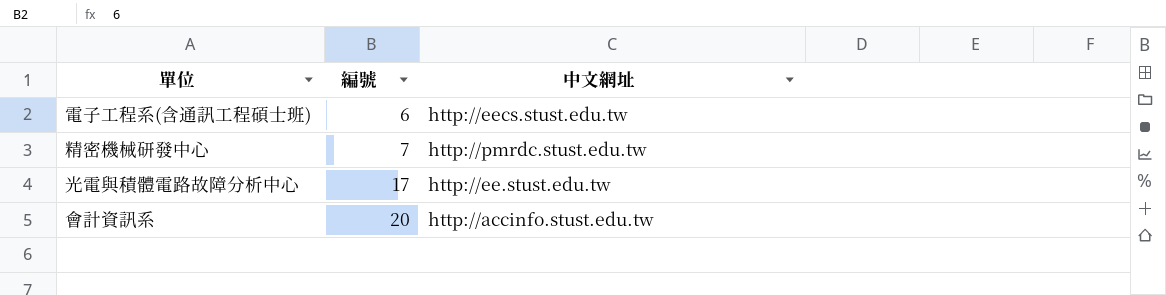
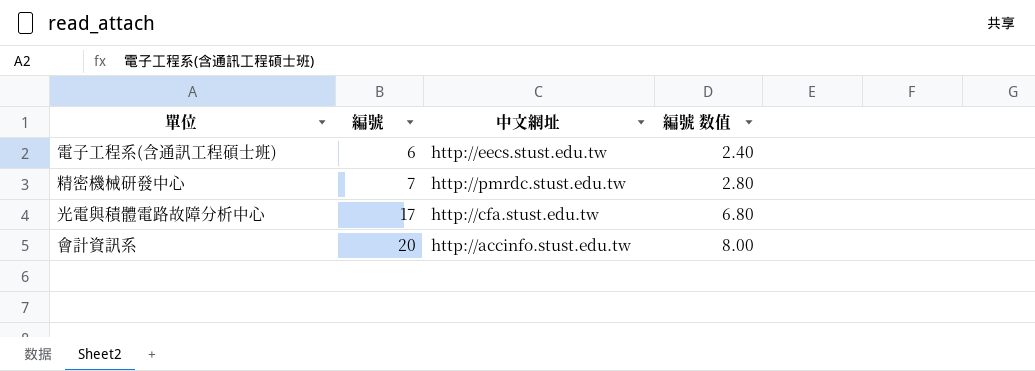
column 編號 数值 | formula: none -> [編號] * 0.4
光電與積體電路故障分析中心 | 中文網址: http://ee.stust.edu.tw -> http://cfa.stust.edu.tw

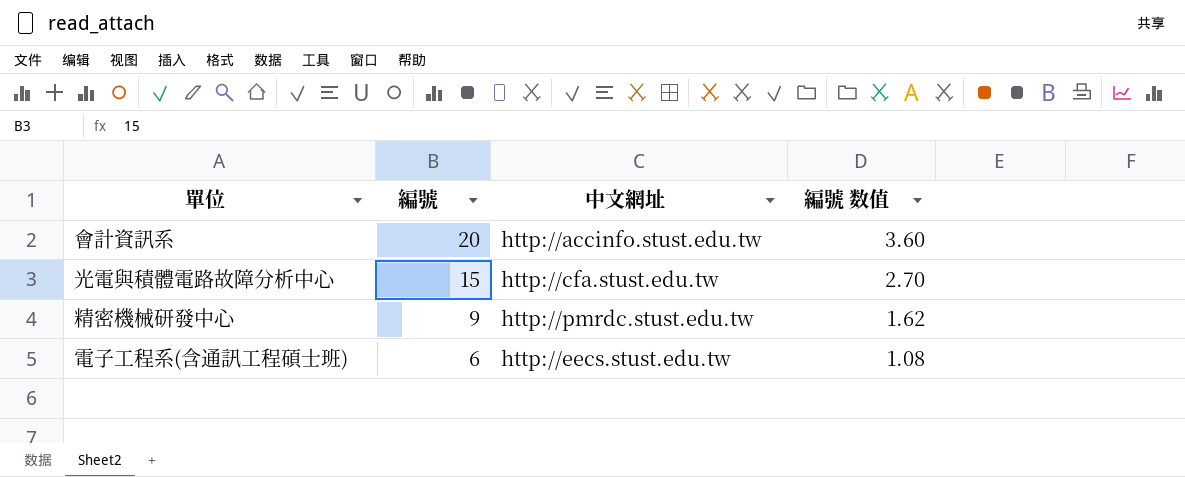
row order: 編號 ascending -> 編號 descending
column 編號 数值 | formula: [編號] * 0.4 -> [編號] * 0.18
光電與積體電路故障分析中心 | 編號: 17 -> 15
精密機械研發中心 | 編號: 7 -> 9

